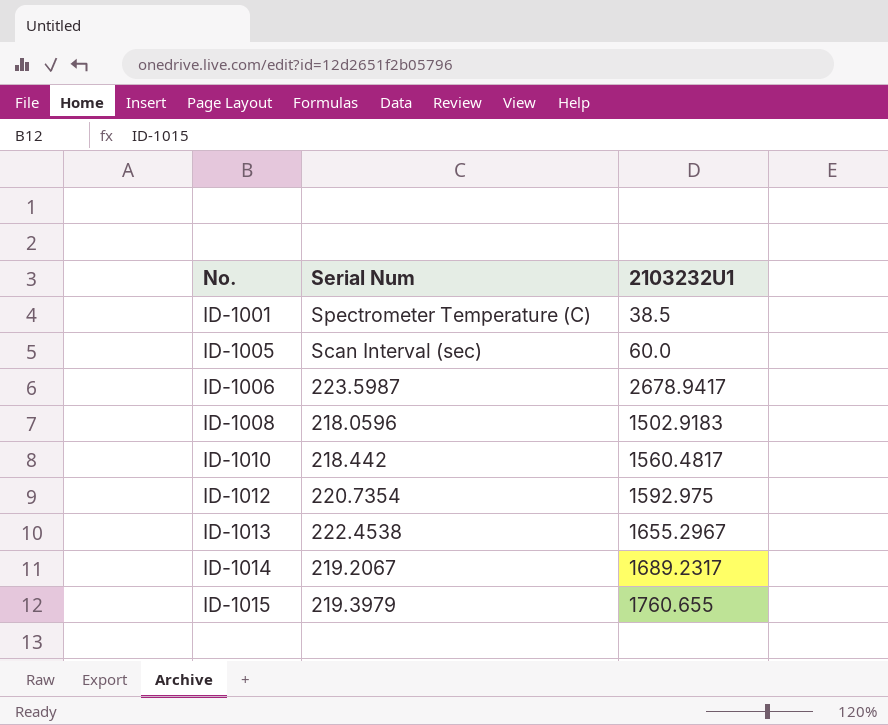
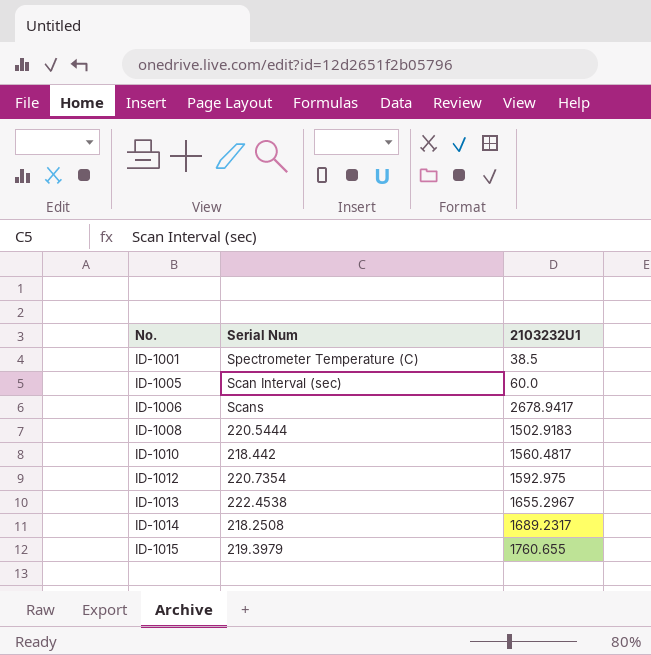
ID-1006 | Serial Num: 223.5987 -> Scans
ID-1008 | Serial Num: 218.0596 -> 220.5444
ID-1014 | Serial Num: 219.2067 -> 218.2508

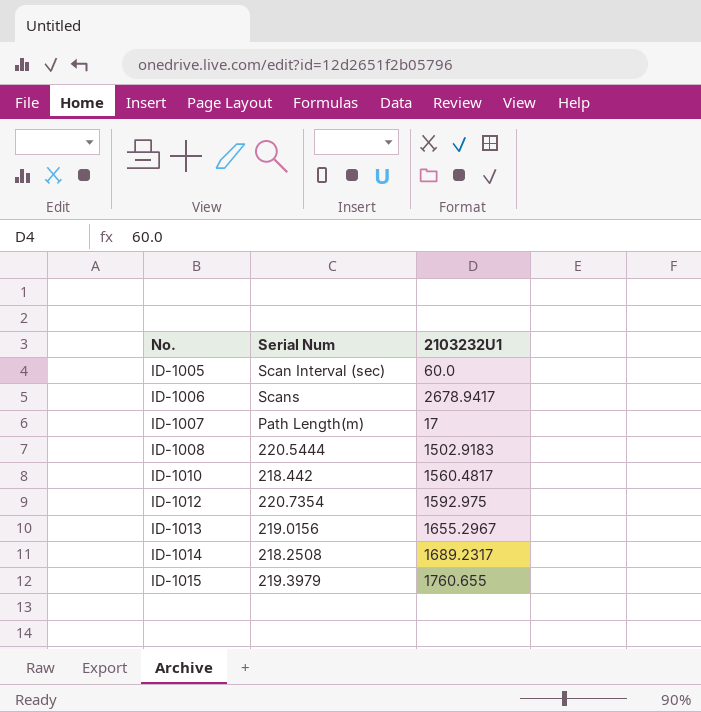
row ID-1001: Spectrometer Temperature (C) | 38.5 -> none
row ID-1007: none -> Path Length(m) | 17
ID-1013 | Serial Num: 222.4538 -> 219.0156

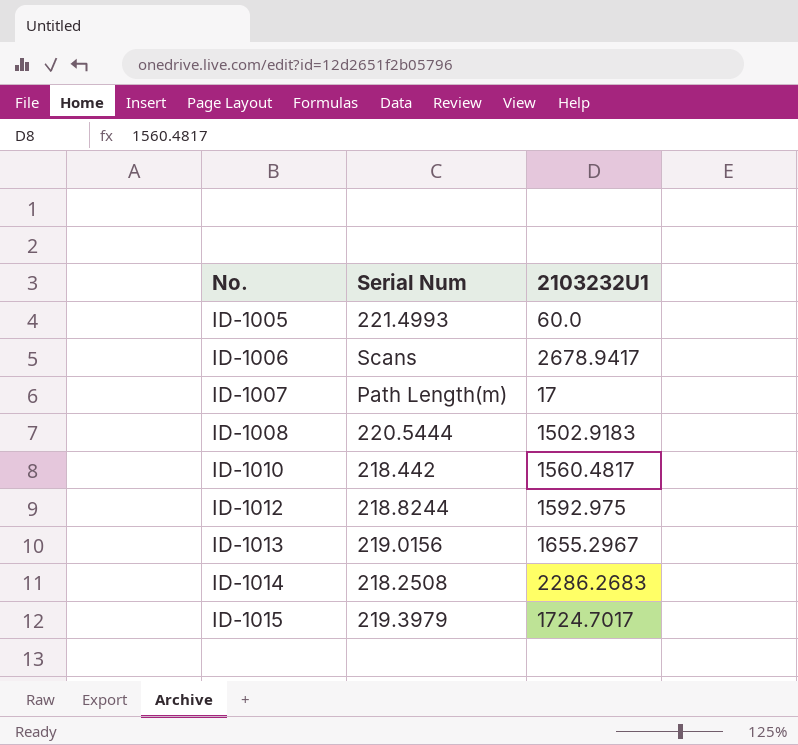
ID-1005 | Serial Num: Scan Interval (sec) -> 221.4993
ID-1012 | Serial Num: 220.7354 -> 218.8244
ID-1014 | 2103232U1: 1689.2317 -> 2286.2683
ID-1015 | 2103232U1: 1760.655 -> 1724.7017

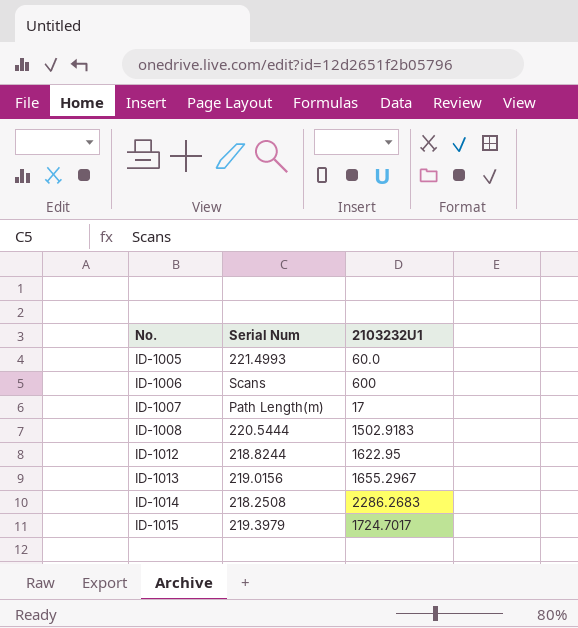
row ID-1010: 218.442 | 1560.4817 -> none
ID-1006 | 2103232U1: 2678.9417 -> 600
ID-1012 | 2103232U1: 1592.975 -> 1622.95

